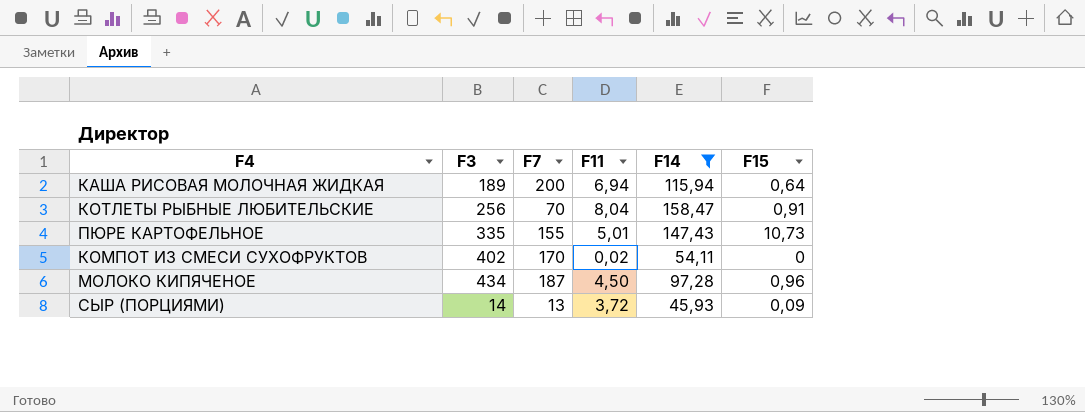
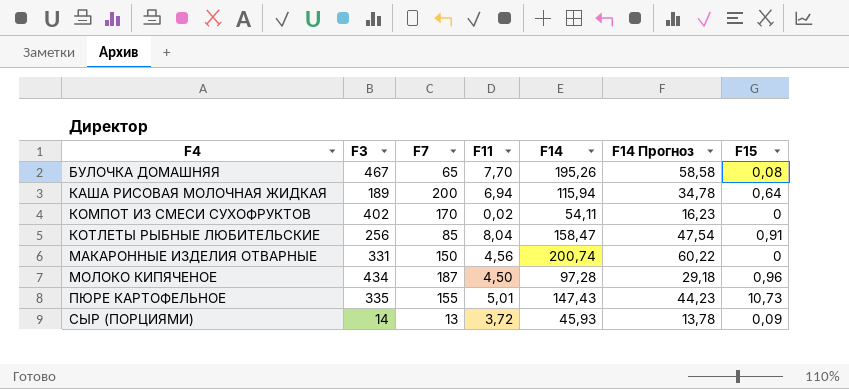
filter: F14 <= 158,47 -> none
row order: none -> F4 ascending
column F14 Прогноз | formula: none -> [F14] * 0,3
КОТЛЕТЫ РЫБНЫЕ ЛЮБИТЕЛЬСКИЕ | F7: 70 -> 85

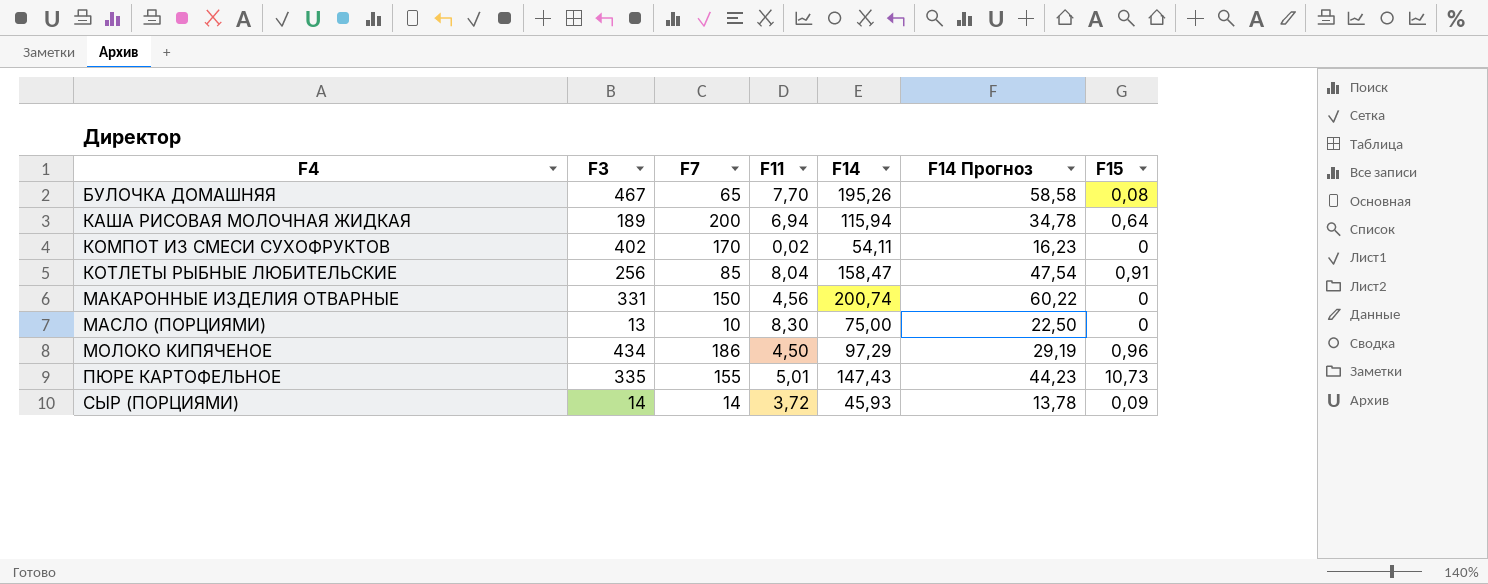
row МАСЛО (ПОРЦИЯМИ): none -> 13 | 10 | 8,30 | 75,00 | 22,50 | 0
МОЛОКО КИПЯЧЕНОЕ | F7: 187 -> 186
МОЛОКО КИПЯЧЕНОЕ | F14: 97,28 -> 97,29
МОЛОКО КИПЯЧЕНОЕ | F14 Прогноз: 29,18 -> 29,19
СЫР (ПОРЦИЯМИ) | F7: 13 -> 14

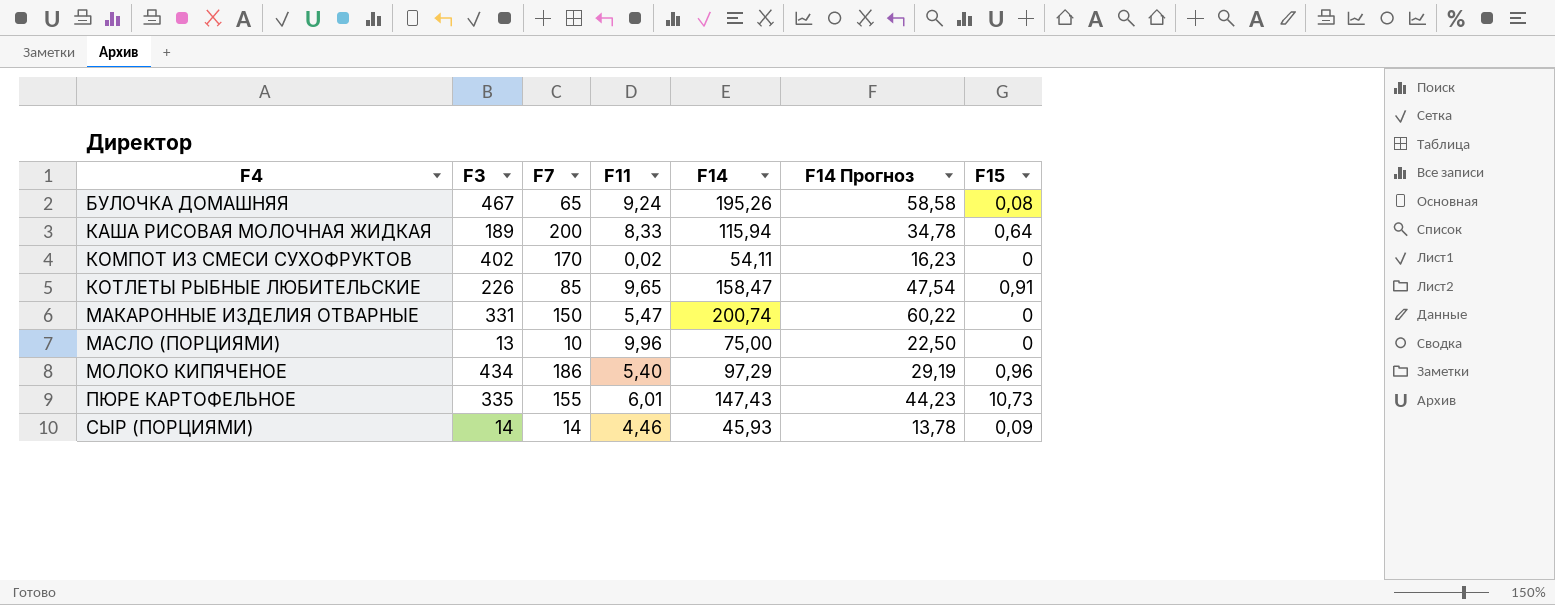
БУЛОЧКА ДОМАШНЯЯ | F11: 7,70 -> 9,24
КАША РИСОВАЯ МОЛОЧНАЯ ЖИДКАЯ | F11: 6,94 -> 8,33
КОТЛЕТЫ РЫБНЫЕ ЛЮБИТЕЛЬСКИЕ | F3: 256 -> 226
КОТЛЕТЫ РЫБНЫЕ ЛЮБИТЕЛЬСКИЕ | F11: 8,04 -> 9,65
МАКАРОННЫЕ ИЗДЕЛИЯ ОТВАРНЫЕ | F11: 4,56 -> 5,47
МАСЛО (ПОРЦИЯМИ) | F11: 8,30 -> 9,96
МОЛОКО КИПЯЧЕНОЕ | F11: 4,50 -> 5,40
ПЮРЕ КАРТОФЕЛЬНОЕ | F11: 5,01 -> 6,01
СЫР (ПОРЦИЯМИ) | F11: 3,72 -> 4,46

